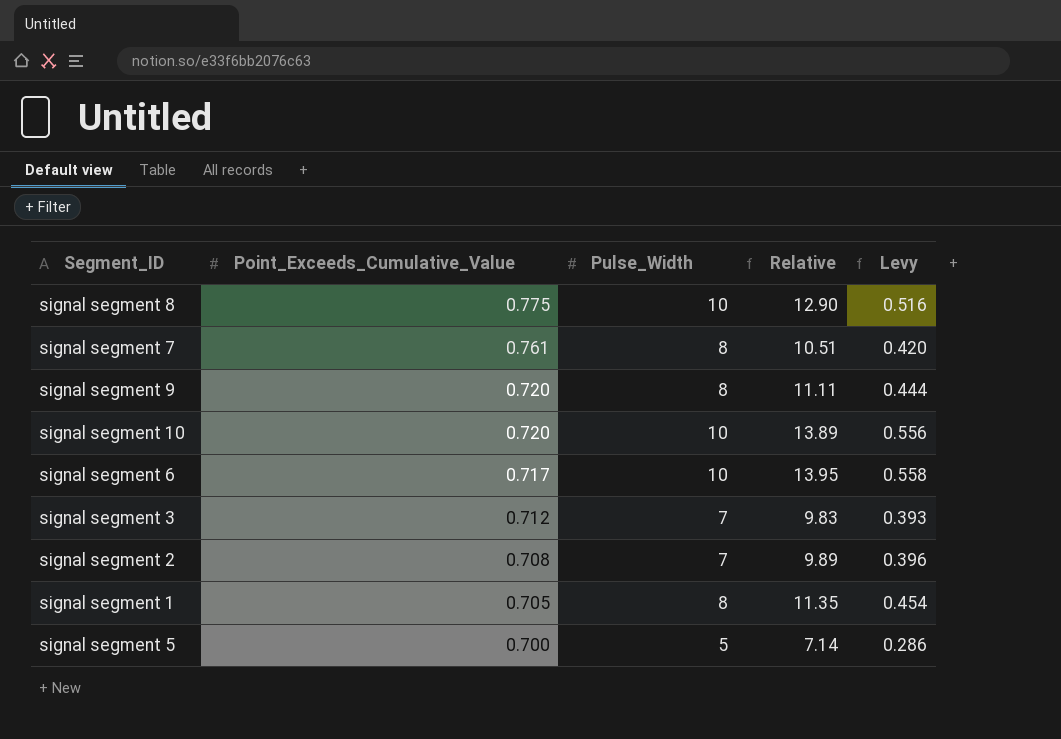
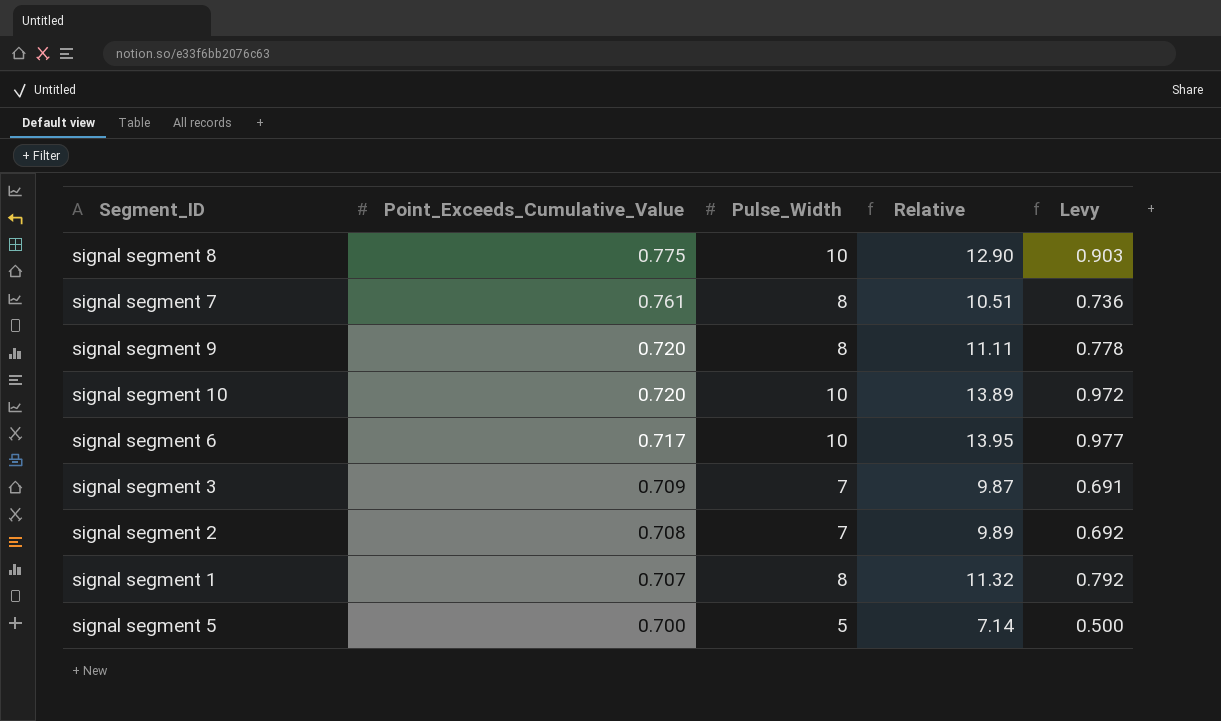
column Levy | formula: [Relative] * 0.04 -> [Relative] * 0.07
signal segment 3 | Point_Exceeds_Cumulative_Value: 0.712 -> 0.709
signal segment 3 | Relative: 9.83 -> 9.87
signal segment 1 | Point_Exceeds_Cumulative_Value: 0.705 -> 0.707
signal segment 1 | Relative: 11.35 -> 11.32

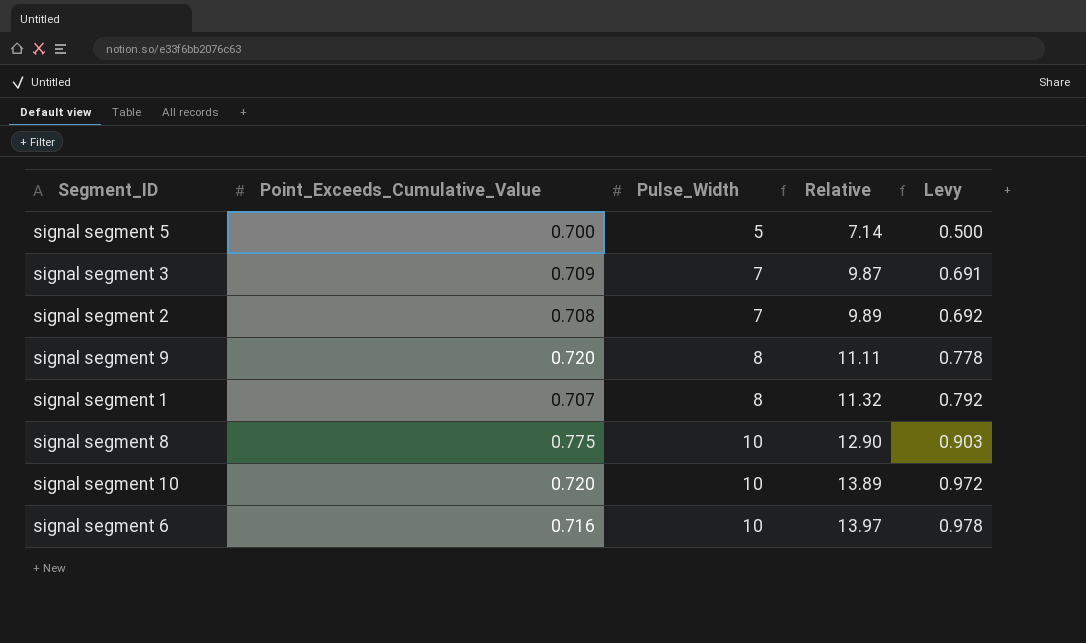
row order: Point_Exceeds_Cumulative_Value descending -> Pulse_Width ascending
row signal segment 7: 0.761 | 8 | 10.51 | 0.736 -> none
signal segment 6 | Point_Exceeds_Cumulative_Value: 0.717 -> 0.716
signal segment 6 | Relative: 13.95 -> 13.97
signal segment 6 | Levy: 0.977 -> 0.978

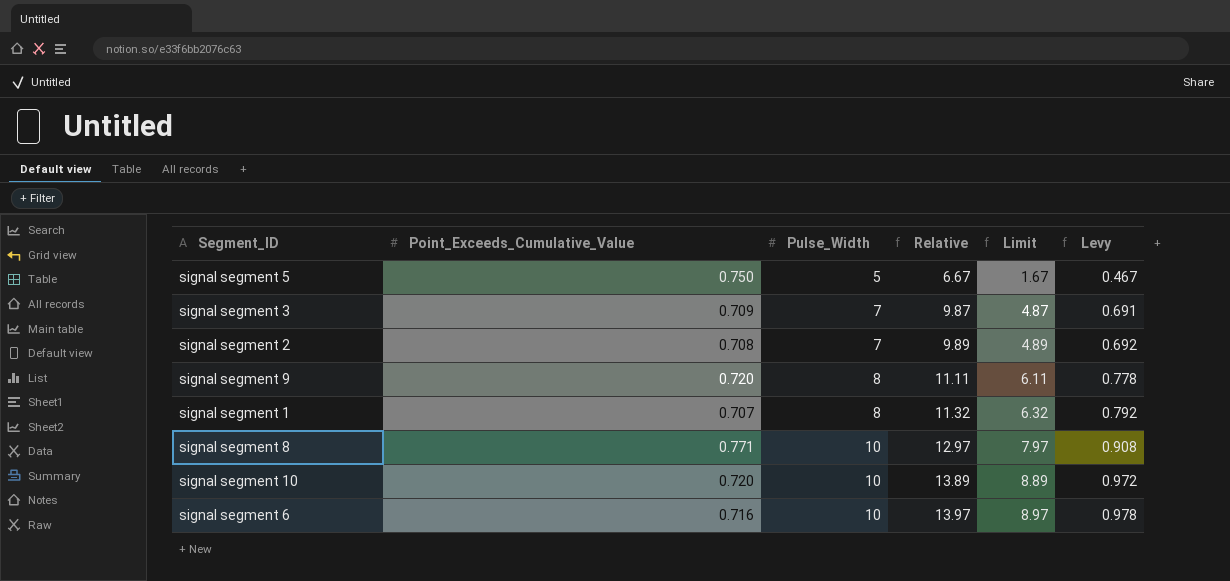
column Limit | formula: none -> [Relative] - 5
signal segment 5 | Point_Exceeds_Cumulative_Value: 0.700 -> 0.750
signal segment 5 | Relative: 7.14 -> 6.67
signal segment 5 | Levy: 0.500 -> 0.467
signal segment 8 | Point_Exceeds_Cumulative_Value: 0.775 -> 0.771
signal segment 8 | Relative: 12.90 -> 12.97
signal segment 8 | Levy: 0.903 -> 0.908

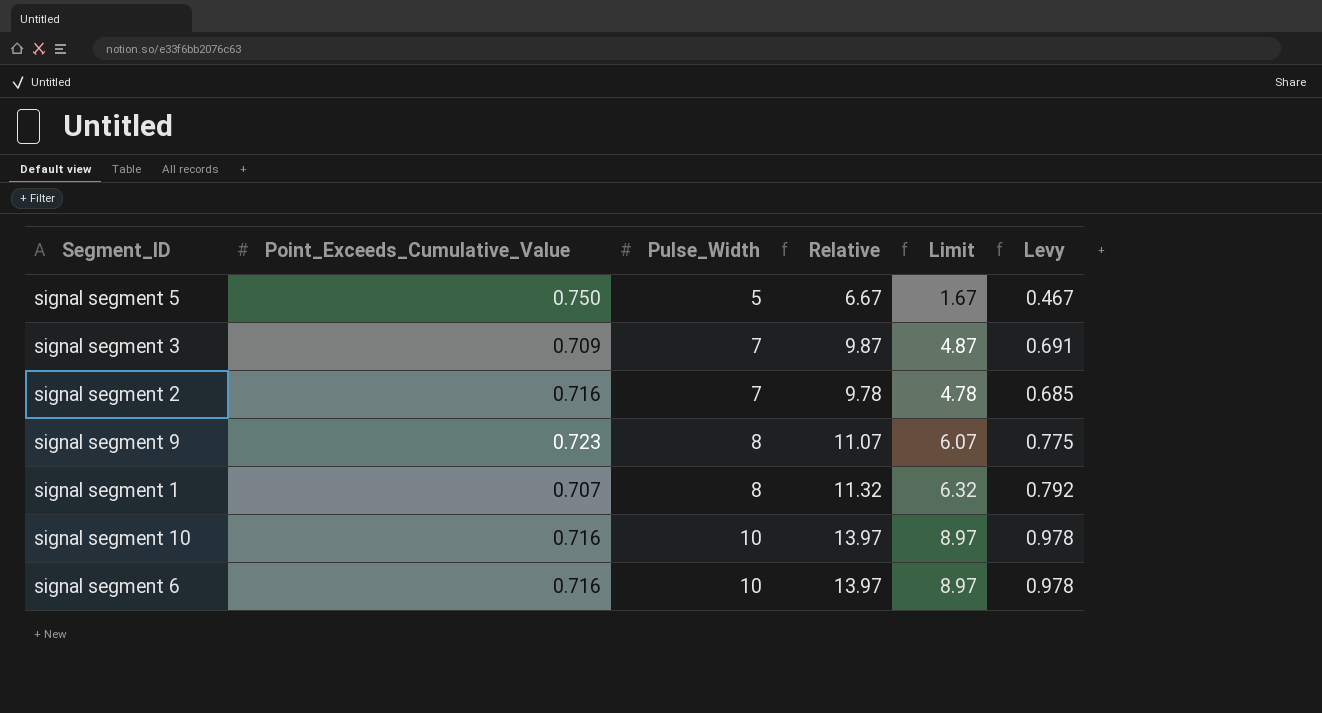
row signal segment 8: 0.771 | 10 | 12.97 | 7.97 | 0.908 -> none
signal segment 2 | Point_Exceeds_Cumulative_Value: 0.708 -> 0.716
signal segment 2 | Relative: 9.89 -> 9.78
signal segment 2 | Limit: 4.89 -> 4.78
signal segment 2 | Levy: 0.692 -> 0.685
signal segment 9 | Point_Exceeds_Cumulative_Value: 0.720 -> 0.723
signal segment 9 | Relative: 11.11 -> 11.07
signal segment 9 | Limit: 6.11 -> 6.07
signal segment 9 | Levy: 0.778 -> 0.775
signal segment 10 | Point_Exceeds_Cumulative_Value: 0.720 -> 0.716
signal segment 10 | Relative: 13.89 -> 13.97
signal segment 10 | Limit: 8.89 -> 8.97
signal segment 10 | Levy: 0.972 -> 0.978

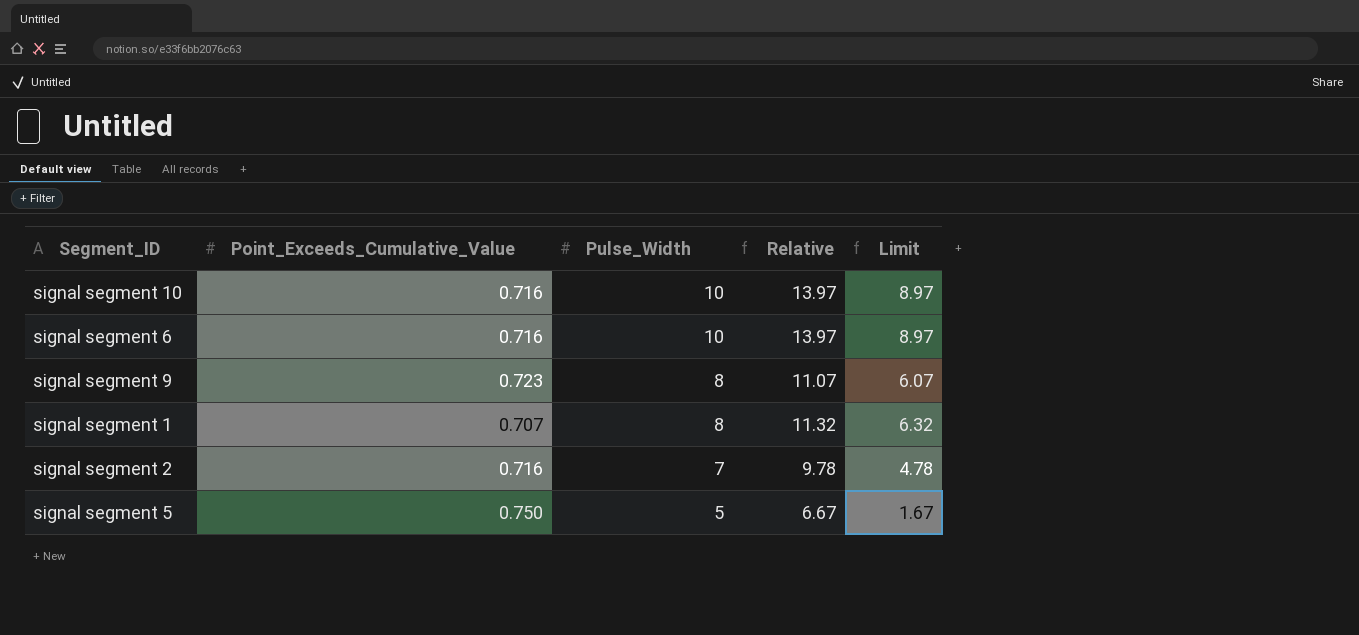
row order: Pulse_Width ascending -> Pulse_Width descending
column Levy | formula: [Relative] * 0.07 -> none
row signal segment 3: 0.709 | 7 | 9.87 | 4.87 | 0.691 -> none

